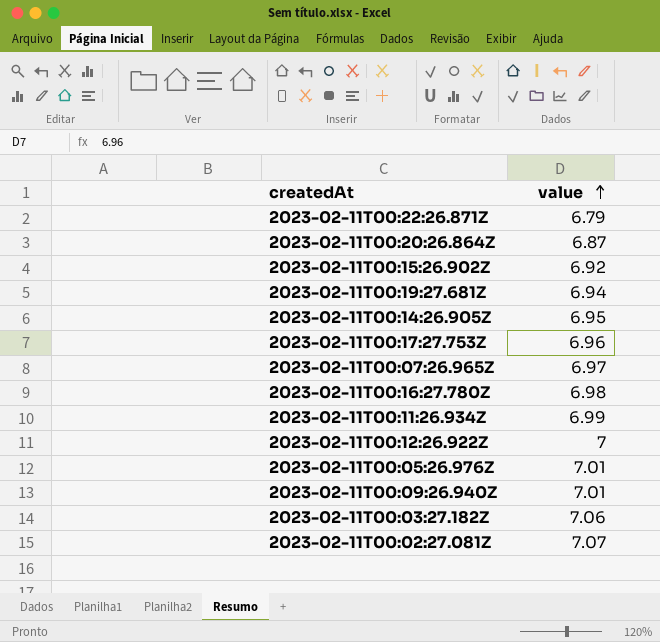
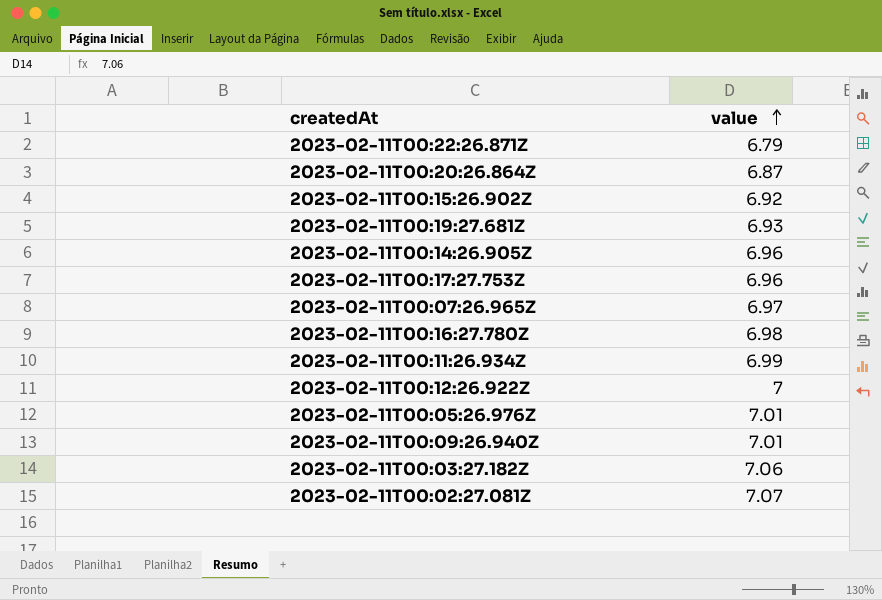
2023-02-11T00:19:27.681Z | value: 6.94 -> 6.93
2023-02-11T00:14:26.905Z | value: 6.95 -> 6.96

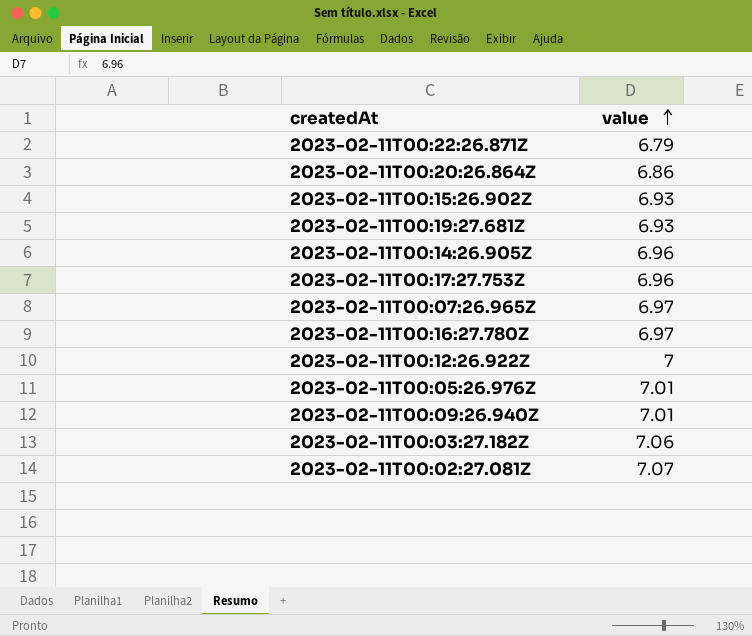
row 2023-02-11T00:11:26.934Z: 6.99 -> none
2023-02-11T00:20:26.864Z | value: 6.87 -> 6.86
2023-02-11T00:15:26.902Z | value: 6.92 -> 6.93
2023-02-11T00:16:27.780Z | value: 6.98 -> 6.97

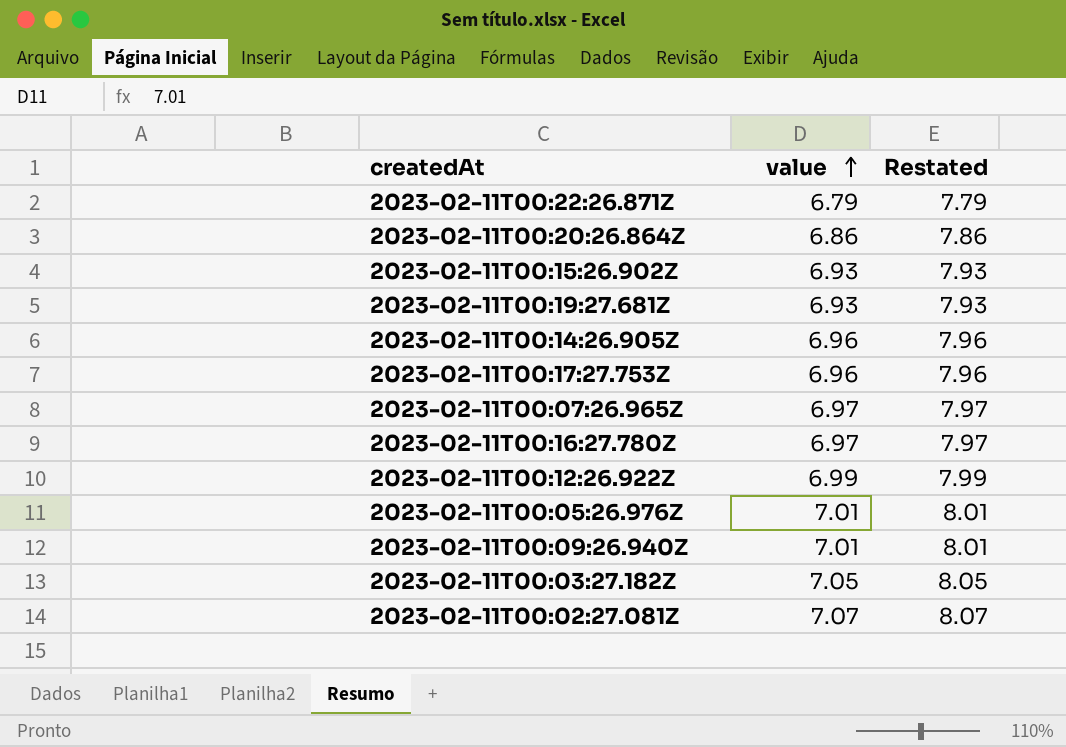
column Restated | formula: none -> [value] + 1
2023-02-11T00:12:26.922Z | value: 7 -> 6.99
2023-02-11T00:03:27.182Z | value: 7.06 -> 7.05

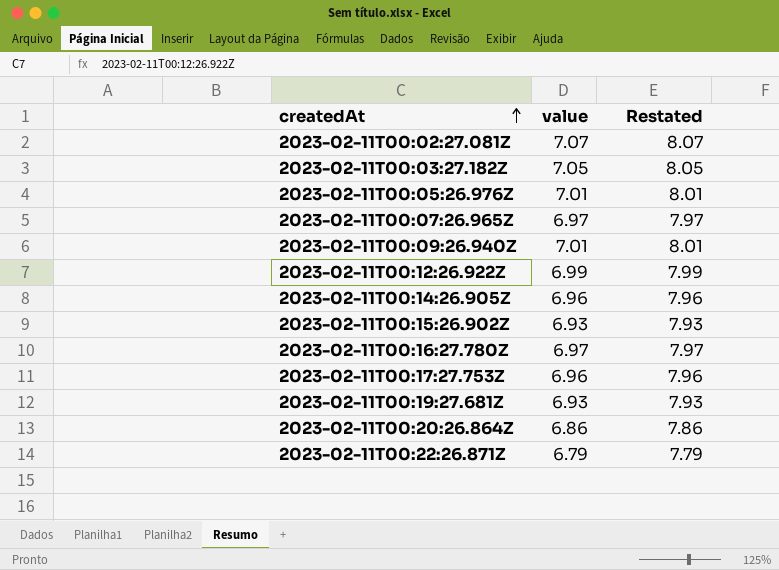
row order: value ascending -> createdAt ascending

